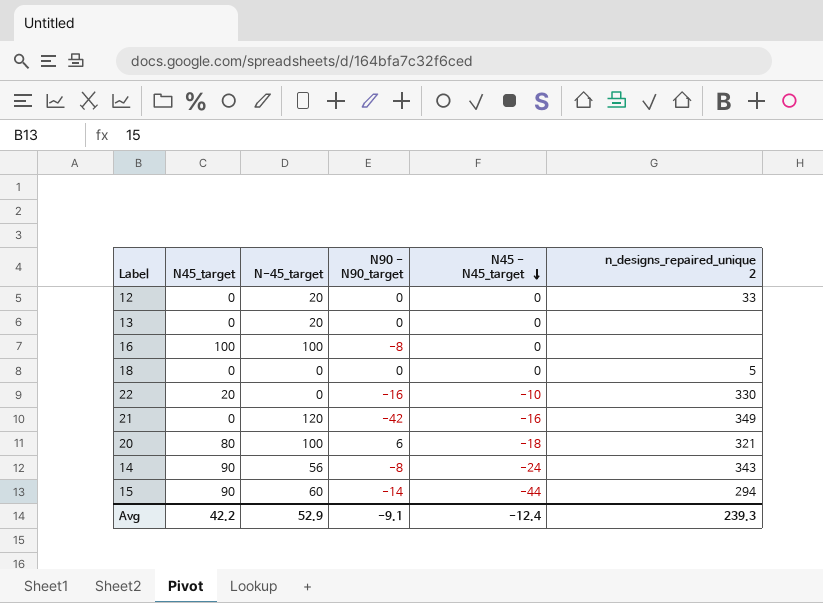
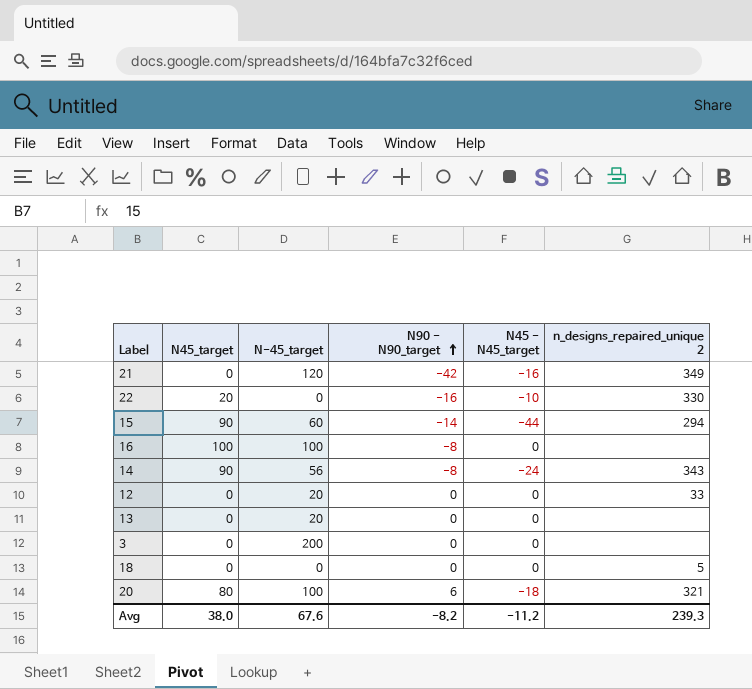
row order: N45 - N45_target descending -> N90 - N90_target ascending
row 3: none -> 0 | 200 | 0 | 0 | none
Avg | N45_target: 42.2 -> 38.0
Avg | N-45_target: 52.9 -> 67.6
Avg | N90 - N90_target: -9.1 -> -8.2
Avg | N45 - N45_target: -12.4 -> -11.2

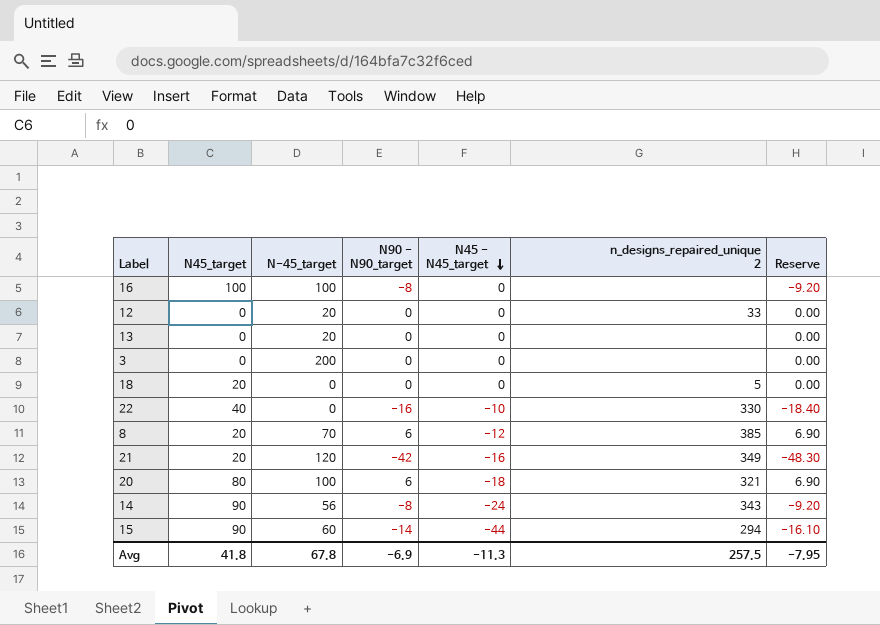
row order: N90 - N90_target ascending -> N45 - N45_target descending
column Reserve | formula: none -> [N90 - N90_target] * 1.15
18 | N45_target: 0 -> 20
22 | N45_target: 20 -> 40
row 8: none -> 20 | 70 | 6 | -12 | 385 | 6.90
21 | N45_target: 0 -> 20
Avg | N45_target: 38.0 -> 41.8
Avg | N-45_target: 67.6 -> 67.8
Avg | N90 - N90_target: -8.2 -> -6.9
Avg | N45 - N45_target: -11.2 -> -11.3
Avg | n_designs_repaired_unique 2: 239.3 -> 257.5

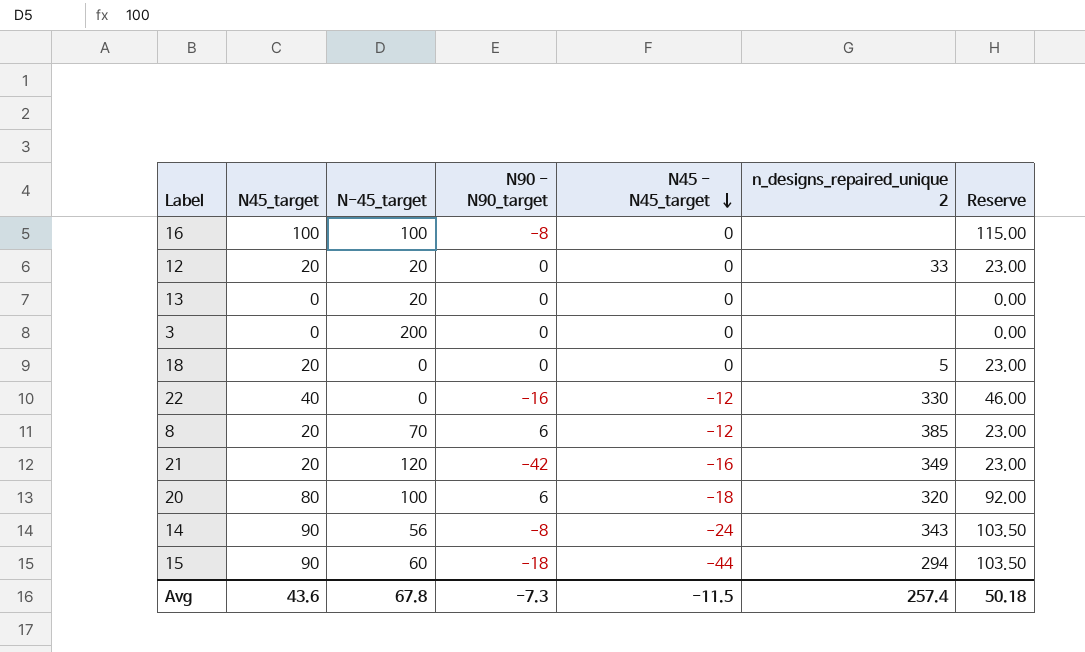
column Reserve | formula: [N90 - N90_target] * 1.15 -> [N45_target] * 1.15
12 | N45_target: 0 -> 20
22 | N45 - N45_target: -10 -> -12
20 | n_designs_repaired_unique 2: 321 -> 320
15 | N90 - N90_target: -14 -> -18
Avg | N45_target: 41.8 -> 43.6
Avg | N90 - N90_target: -6.9 -> -7.3
Avg | N45 - N45_target: -11.3 -> -11.5
Avg | n_designs_repaired_unique 2: 257.5 -> 257.4
Avg | Reserve: -7.95 -> 50.18

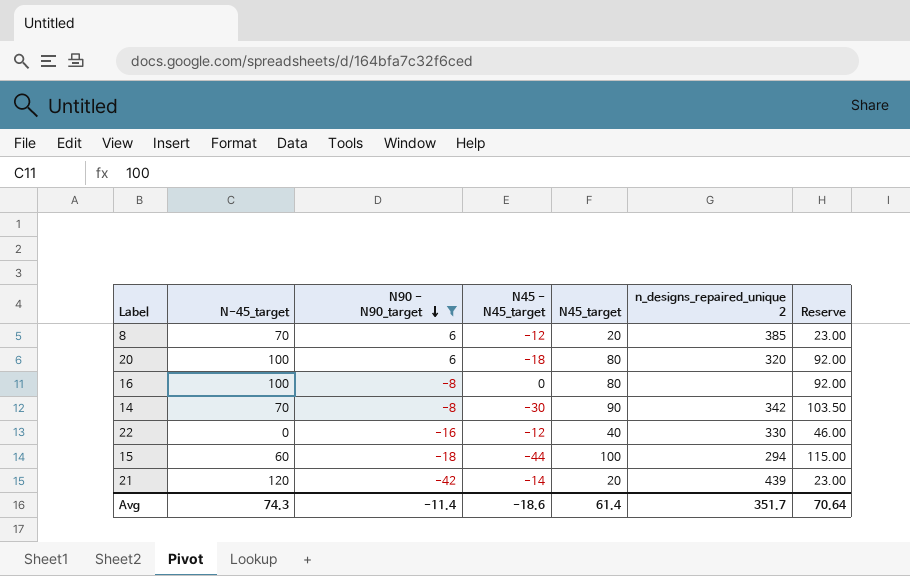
filter: none -> N90 - N90_target != 0
row order: N45 - N45_target descending -> N90 - N90_target descending
column N45_target | position: 2 -> 5
16 | N45_target: 100 -> 80
16 | Reserve: 115.00 -> 92.00
14 | N-45_target: 56 -> 70
14 | N45 - N45_target: -24 -> -30
14 | n_designs_repaired_unique 2: 343 -> 342
15 | N45_target: 90 -> 100
15 | Reserve: 103.50 -> 115.00
21 | N45 - N45_target: -16 -> -14
21 | n_designs_repaired_unique 2: 349 -> 439
Avg | N-45_target: 67.8 -> 74.3
Avg | N90 - N90_target: -7.3 -> -11.4
Avg | N45 - N45_target: -11.5 -> -18.6
Avg | N45_target: 43.6 -> 61.4
Avg | n_designs_repaired_unique 2: 257.4 -> 351.7
Avg | Reserve: 50.18 -> 70.64

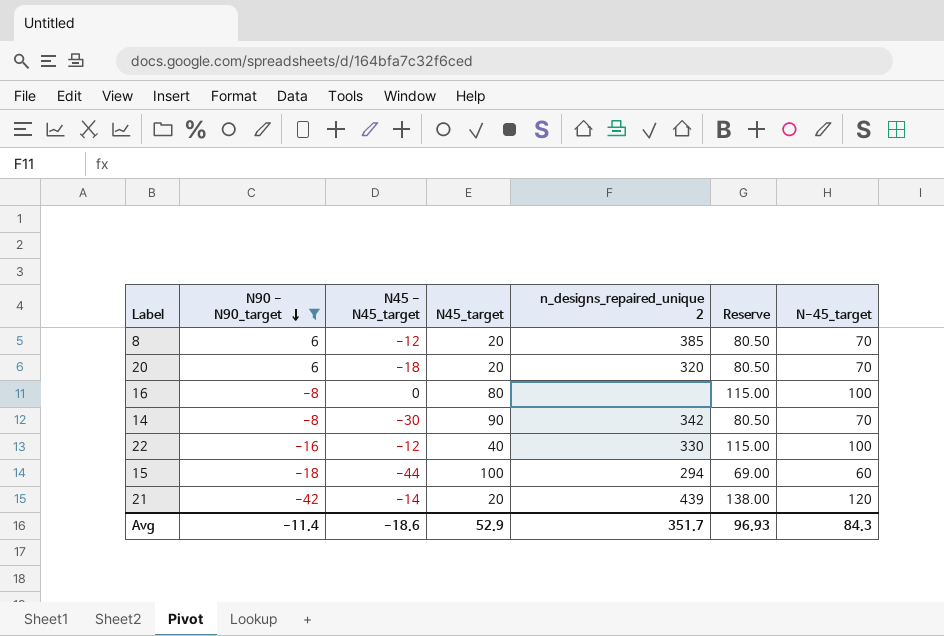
column Reserve | formula: [N45_target] * 1.15 -> [N-45_target] * 1.15
column N-45_target | position: 2 -> 7
20 | N45_target: 80 -> 20
20 | N-45_target: 100 -> 70
22 | N-45_target: 0 -> 100
Avg | N45_target: 61.4 -> 52.9
Avg | Reserve: 70.64 -> 96.93
Avg | N-45_target: 74.3 -> 84.3

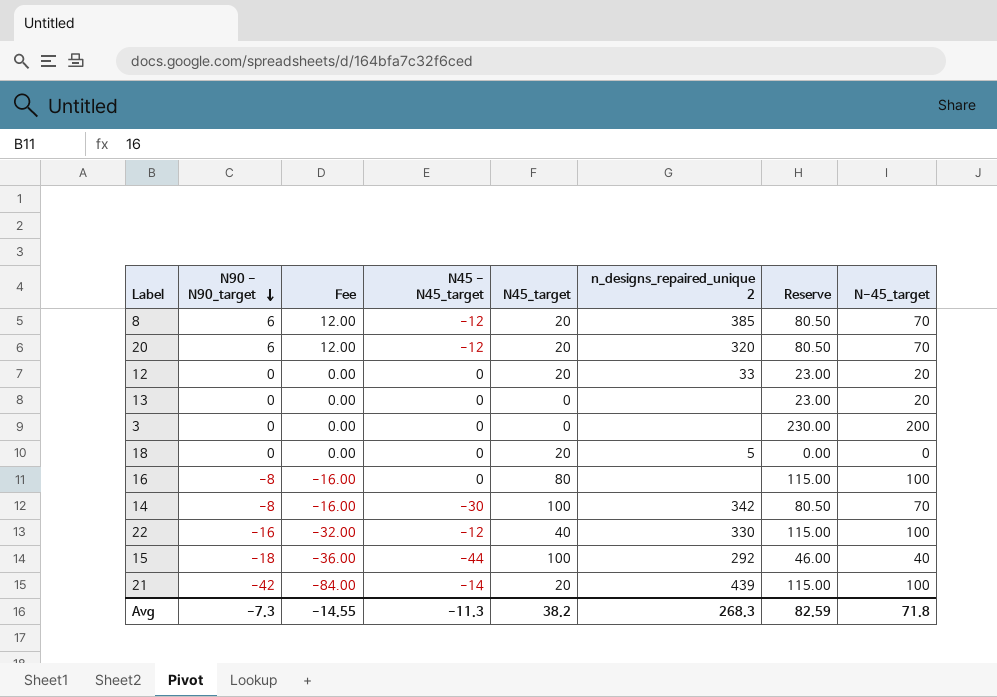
filter: N90 - N90_target != 0 -> none
column Fee | formula: none -> [N90 - N90_target] * 2
20 | N45 - N45_target: -18 -> -12
14 | N45_target: 90 -> 100
15 | n_designs_repaired_unique 2: 294 -> 292
15 | Reserve: 69.00 -> 46.00
15 | N-45_target: 60 -> 40
21 | Reserve: 138.00 -> 115.00
21 | N-45_target: 120 -> 100
Avg | N90 - N90_target: -11.4 -> -7.3
Avg | N45 - N45_target: -18.6 -> -11.3
Avg | N45_target: 52.9 -> 38.2
Avg | n_designs_repaired_unique 2: 351.7 -> 268.3
Avg | Reserve: 96.93 -> 82.59
Avg | N-45_target: 84.3 -> 71.8

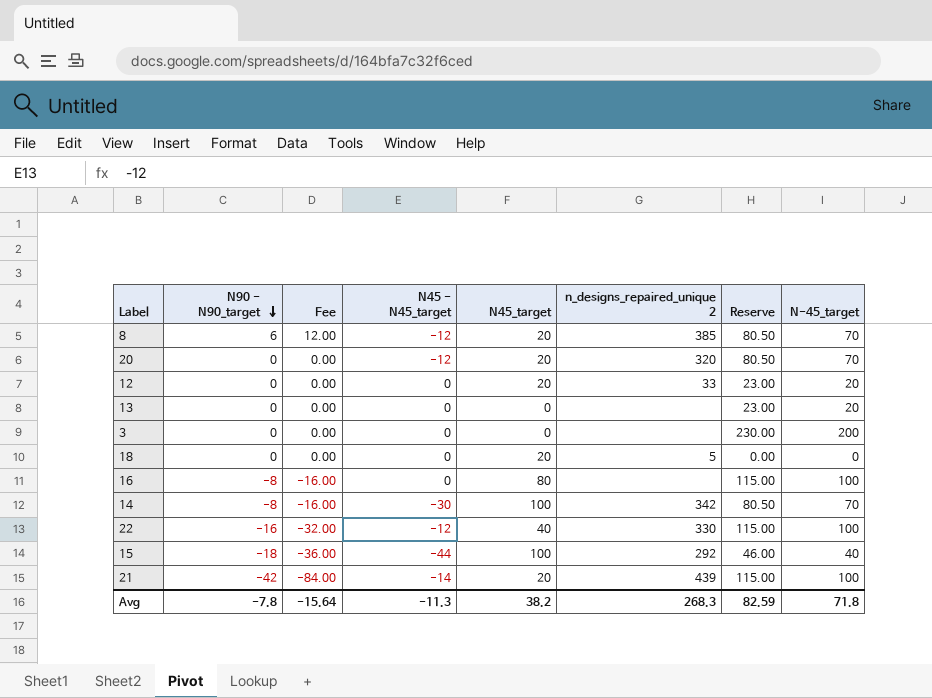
20 | N90 - N90_target: 6 -> 0
20 | Fee: 12.00 -> 0.00
Avg | N90 - N90_target: -7.3 -> -7.8
Avg | Fee: -14.55 -> -15.64

